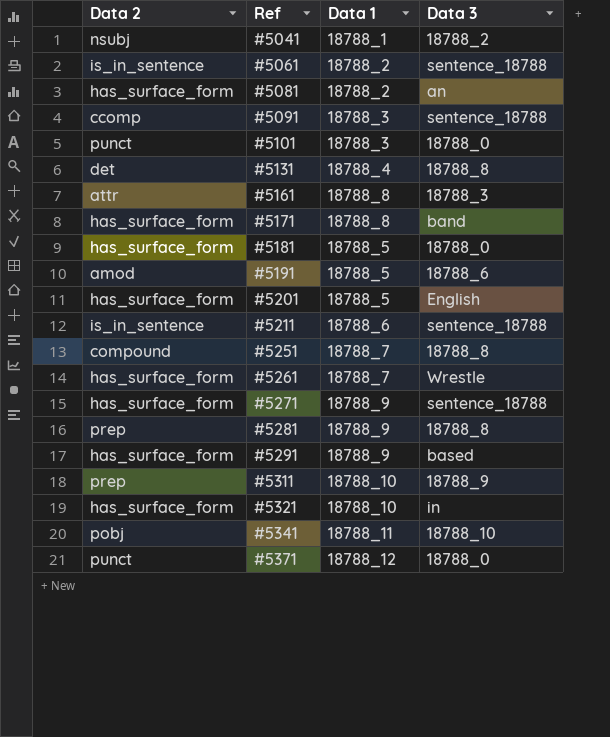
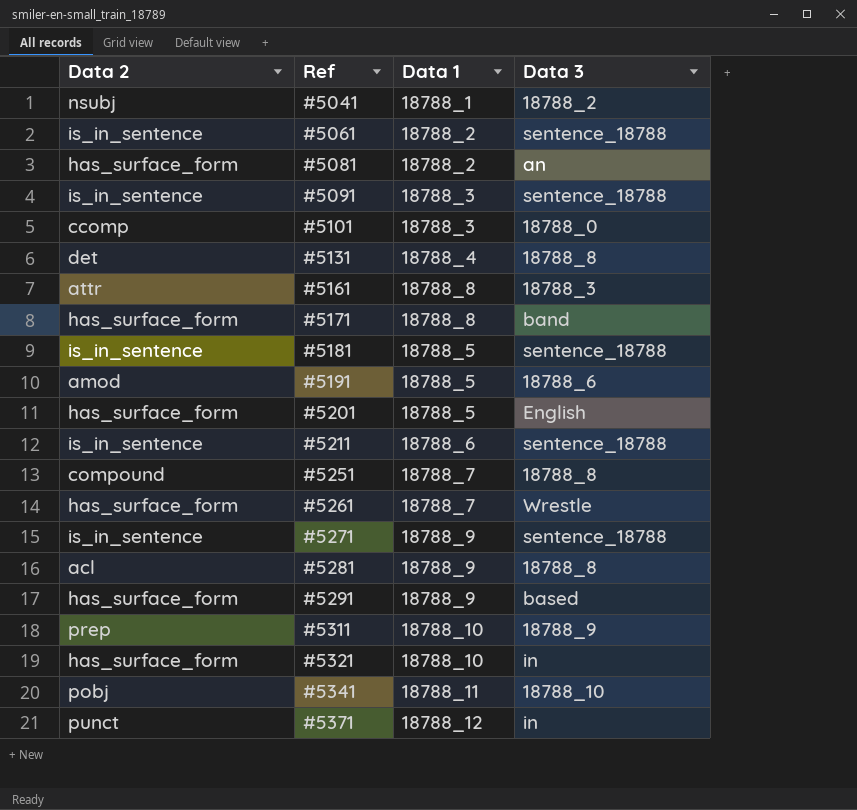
#5091 | Data 2: ccomp -> is_in_sentence
#5101 | Data 2: punct -> ccomp
#5181 | Data 2: has_surface_form -> is_in_sentence
#5181 | Data 3: 18788_0 -> sentence_18788
#5271 | Data 2: has_surface_form -> is_in_sentence
#5281 | Data 2: prep -> acl
#5371 | Data 3: 18788_0 -> in

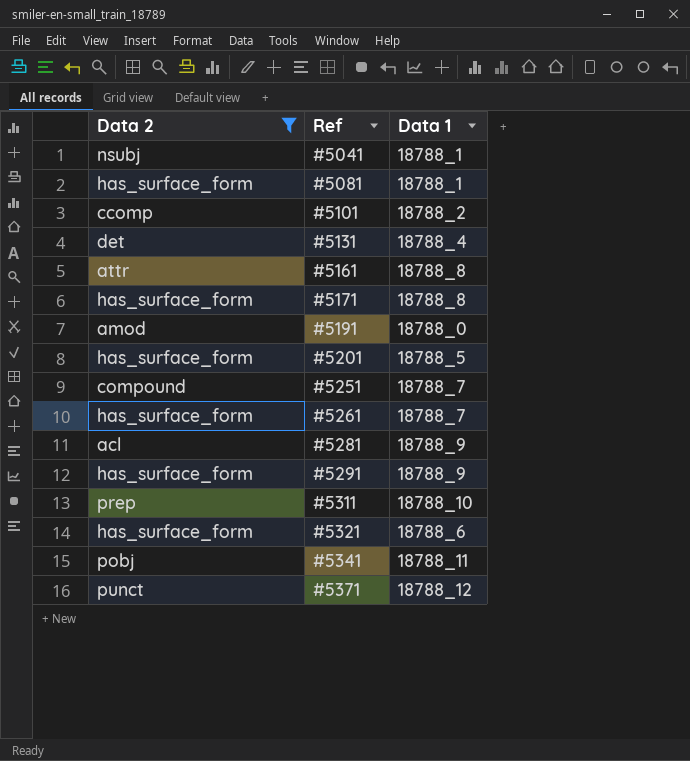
filter: none -> Data 2 != is_in_sentence
column Data 3 | position: 4 -> none
#5081 | Data 1: 18788_2 -> 18788_1
#5101 | Data 1: 18788_3 -> 18788_2
#5191 | Data 1: 18788_5 -> 18788_0
#5321 | Data 1: 18788_10 -> 18788_6

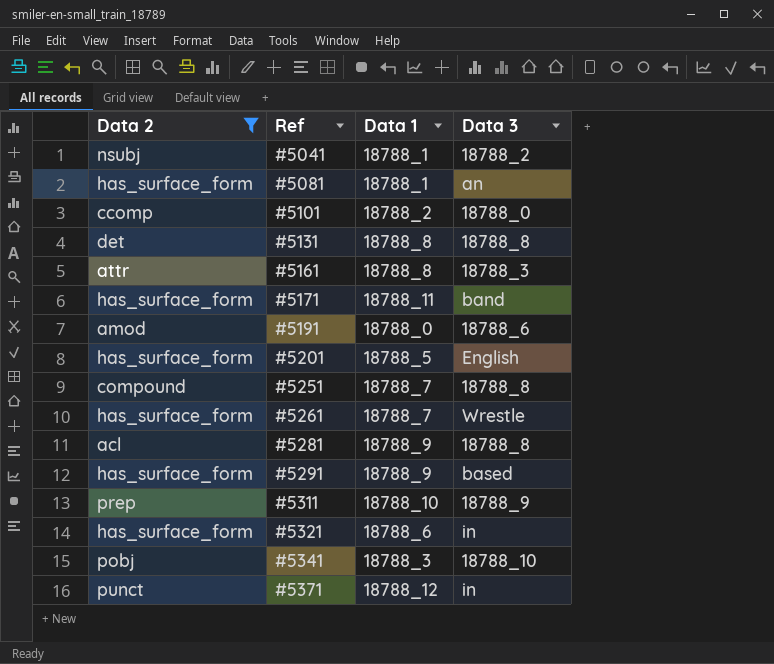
column Data 3 | position: none -> 4
#5131 | Data 1: 18788_4 -> 18788_8
#5171 | Data 1: 18788_8 -> 18788_11
#5341 | Data 1: 18788_11 -> 18788_3

